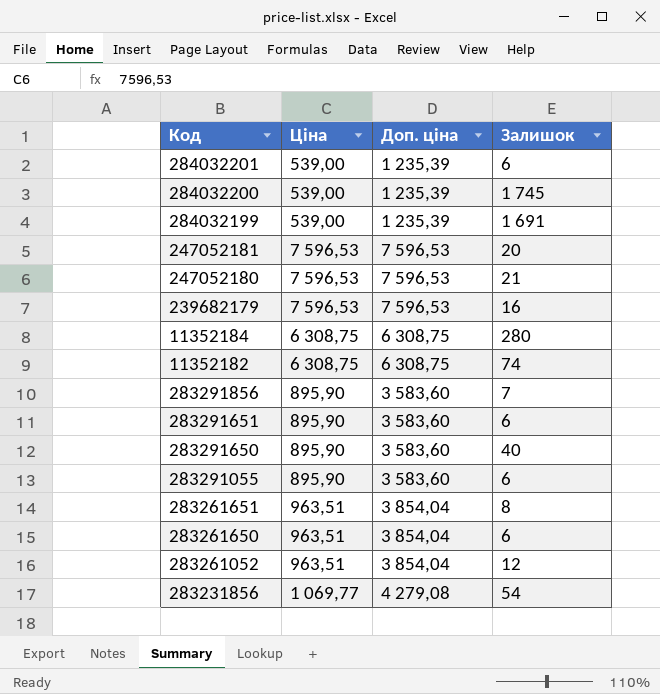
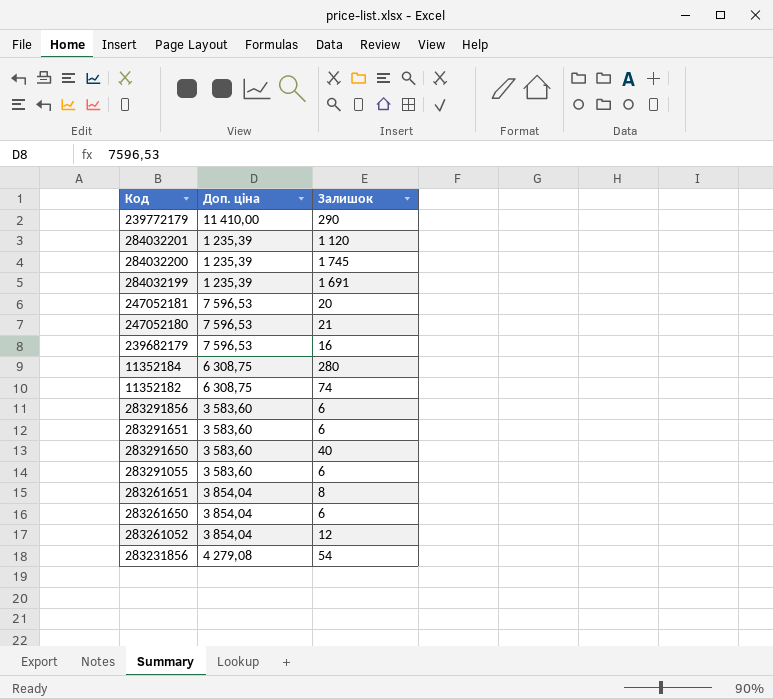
column Ціна | position: 2 -> none
row 239772179: none -> 11 410,00 | 290
284032201 | Залишок: 6 -> 1 120
283291856 | Залишок: 7 -> 6

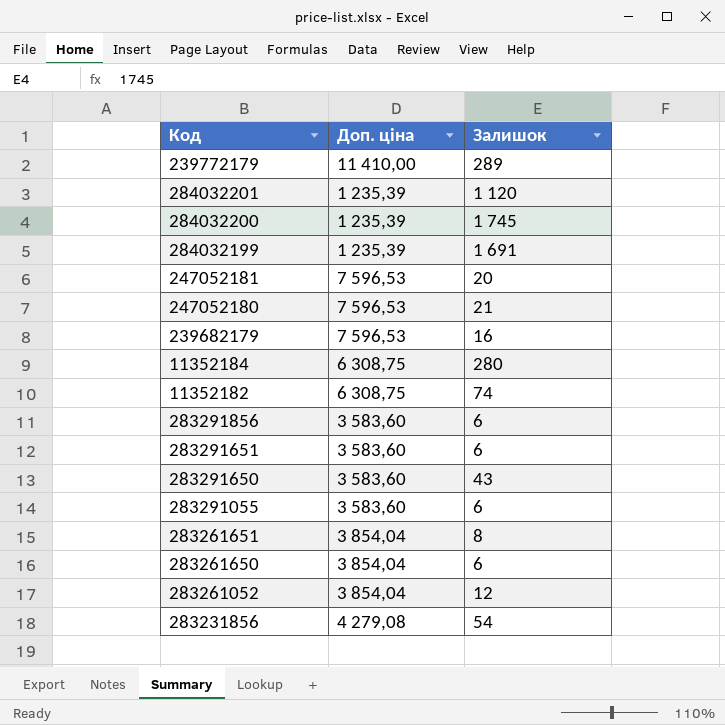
239772179 | Залишок: 290 -> 289
283291650 | Залишок: 40 -> 43

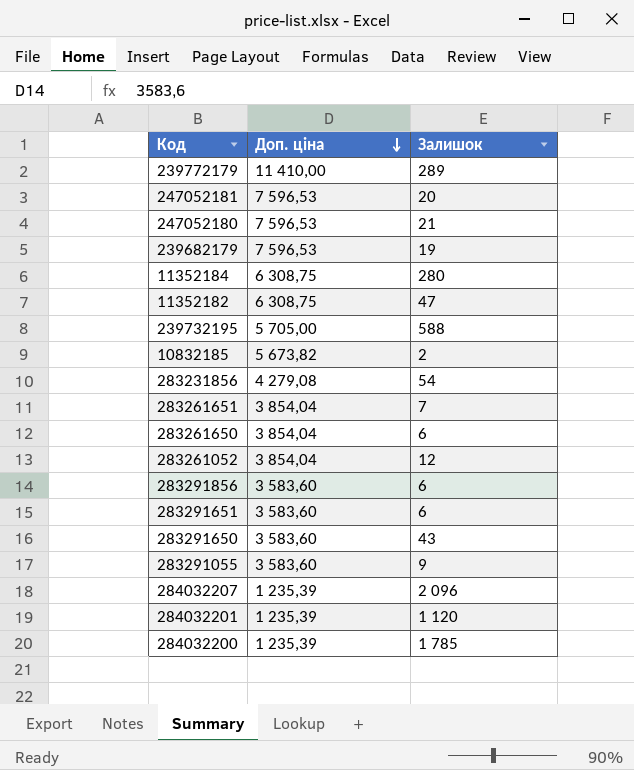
row order: none -> Доп. ціна descending
row 284032199: 1 235,39 | 1 691 -> none
239682179 | Залишок: 16 -> 19
11352182 | Залишок: 74 -> 47
row 239732195: none -> 5 705,00 | 588
row 10832185: none -> 5 673,82 | 2
283261651 | Залишок: 8 -> 7
283291055 | Залишок: 6 -> 9
row 284032207: none -> 1 235,39 | 2 096
284032200 | Залишок: 1 745 -> 1 785

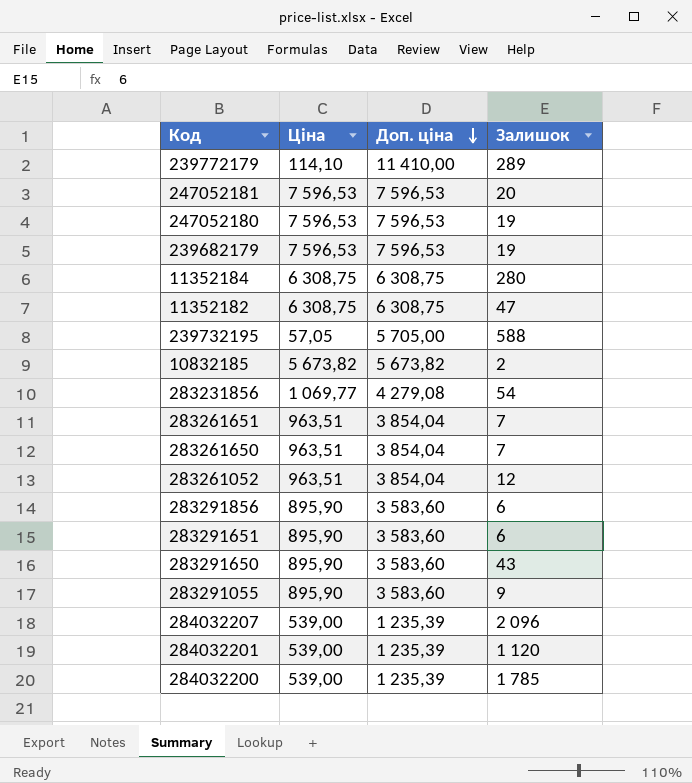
column Ціна | position: none -> 2
247052180 | Залишок: 21 -> 19
283261650 | Залишок: 6 -> 7

